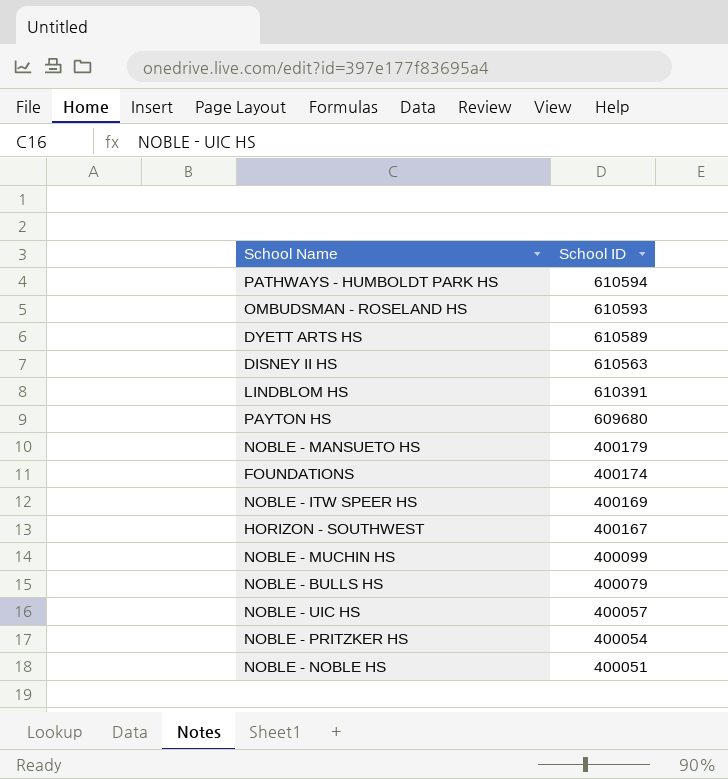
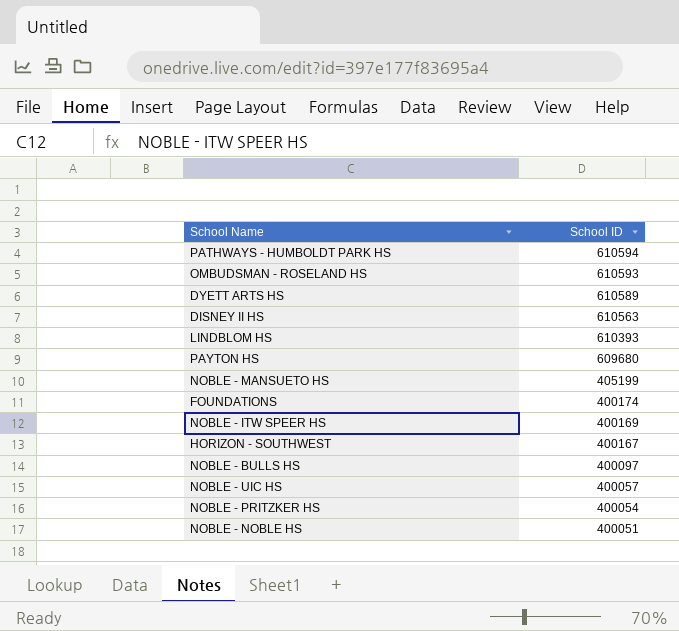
row NOBLE - MUCHIN HS: 400099 -> none
LINDBLOM HS | School ID: 610391 -> 610393
NOBLE - MANSUETO HS | School ID: 400179 -> 405199
NOBLE - BULLS HS | School ID: 400079 -> 400097

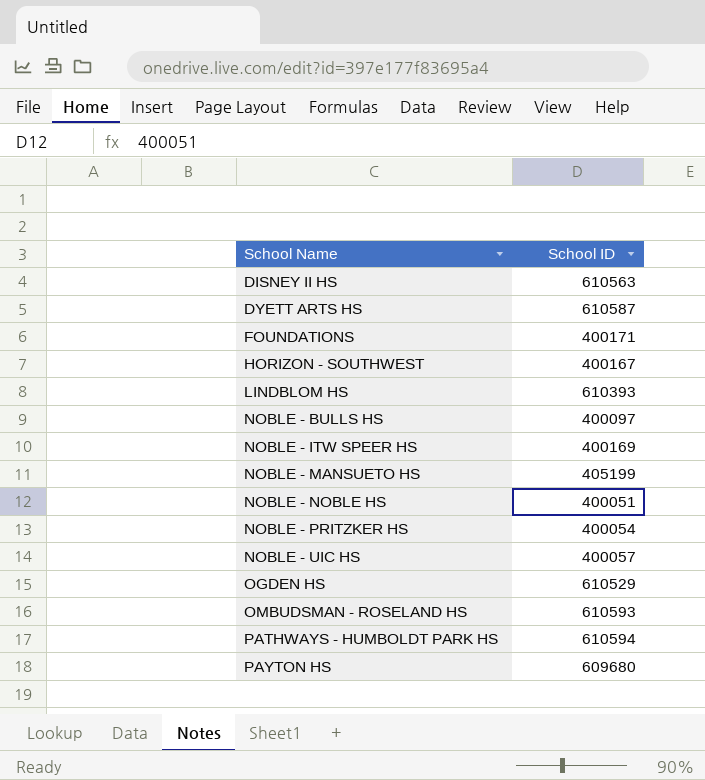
row order: School ID descending -> School Name ascending
DYETT ARTS HS | School ID: 610589 -> 610587
FOUNDATIONS | School ID: 400174 -> 400171
row OGDEN HS: none -> 610529

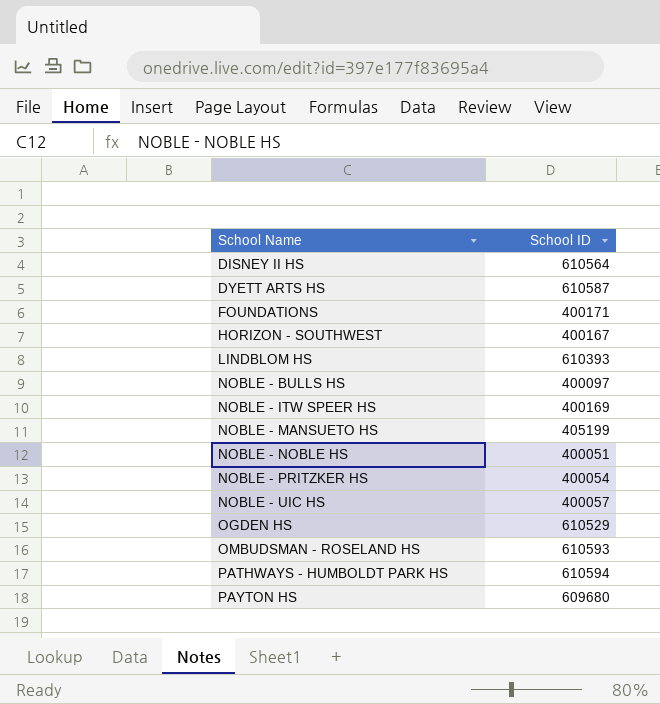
DISNEY II HS | School ID: 610563 -> 610564

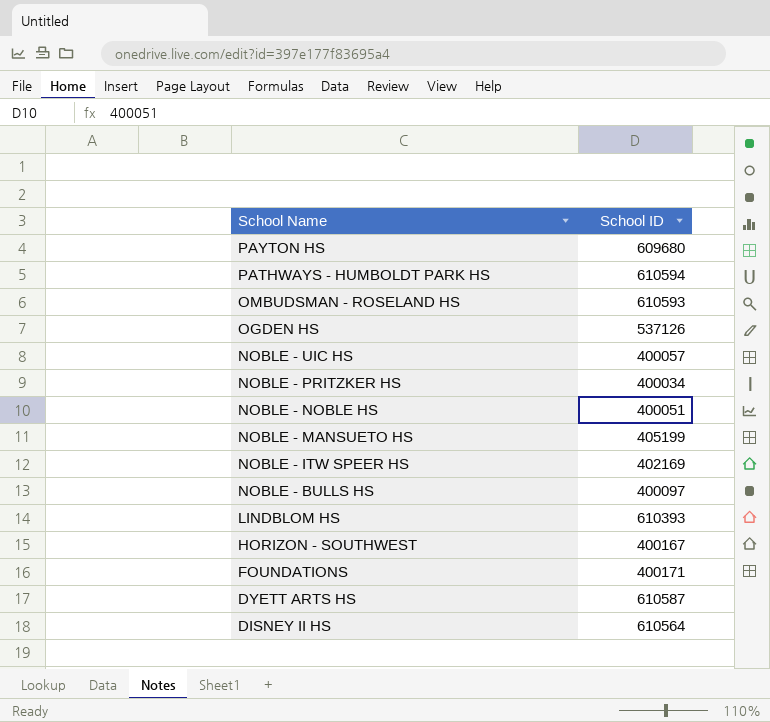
row order: School Name ascending -> School Name descending
OGDEN HS | School ID: 610529 -> 537126
NOBLE - PRITZKER HS | School ID: 400054 -> 400034
NOBLE - ITW SPEER HS | School ID: 400169 -> 402169

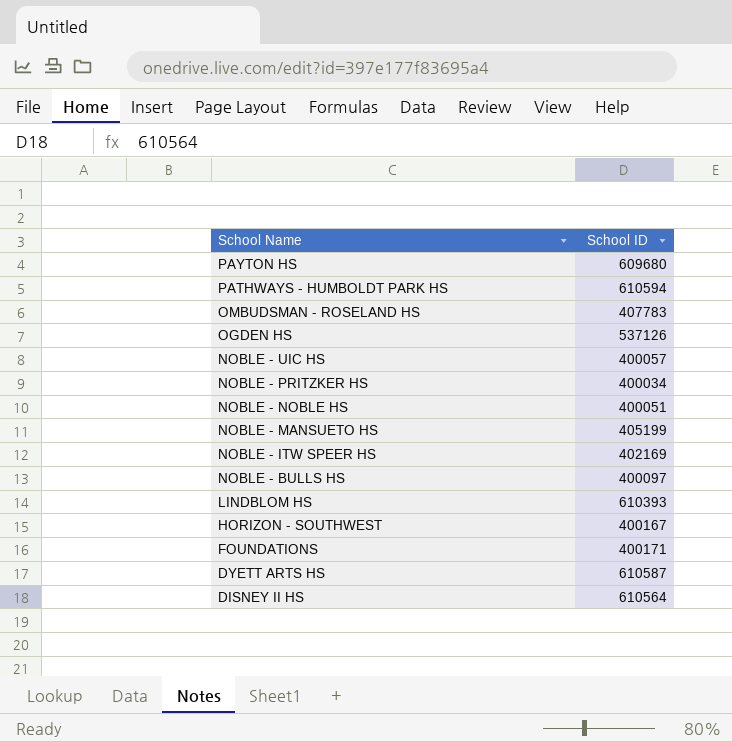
OMBUDSMAN - ROSELAND HS | School ID: 610593 -> 407783

